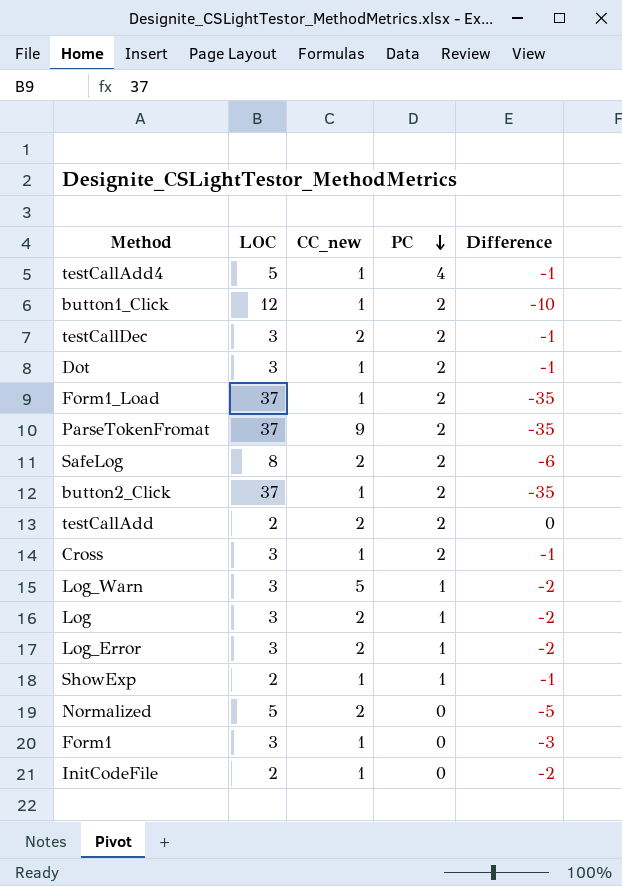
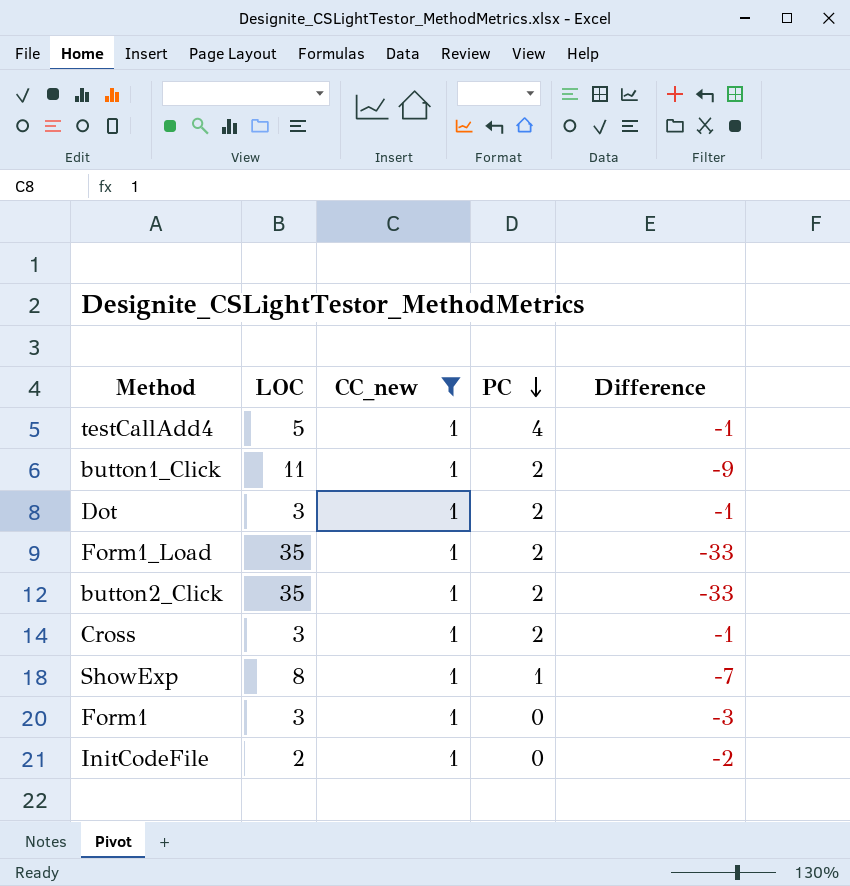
filter: none -> CC_new = 1
button1_Click | LOC: 12 -> 11
button1_Click | Difference: -10 -> -9
Form1_Load | LOC: 37 -> 35
Form1_Load | Difference: -35 -> -33
button2_Click | LOC: 37 -> 35
button2_Click | Difference: -35 -> -33
ShowExp | LOC: 2 -> 8
ShowExp | Difference: -1 -> -7

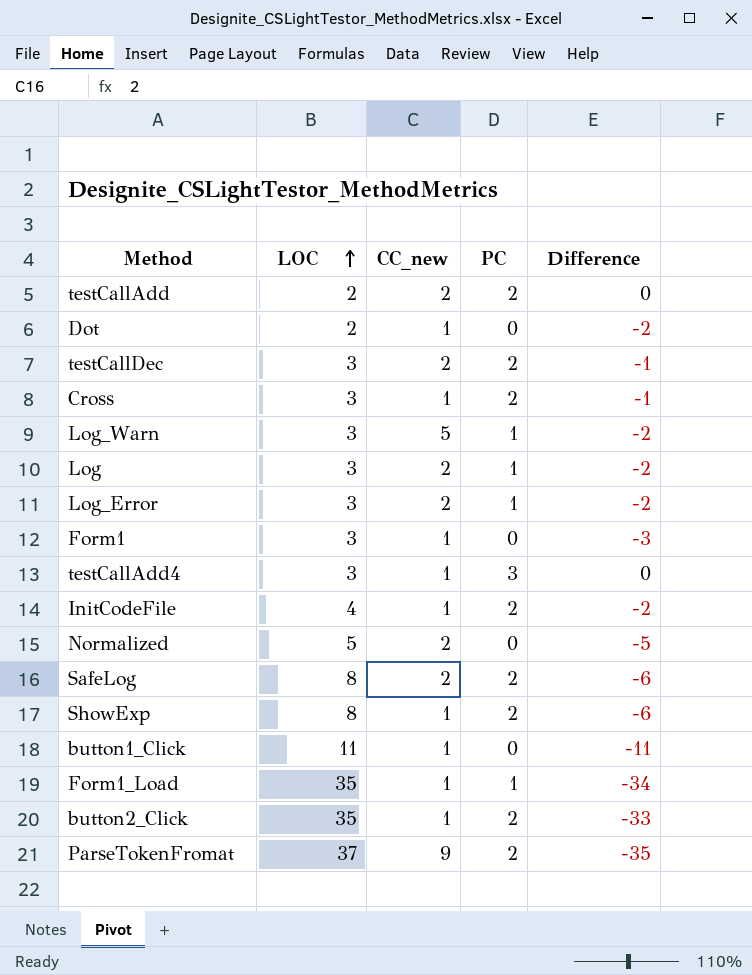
filter: CC_new = 1 -> none
row order: PC descending -> LOC ascending
Dot | LOC: 3 -> 2
Dot | PC: 2 -> 0
Dot | Difference: -1 -> -2
testCallAdd4 | LOC: 5 -> 3
testCallAdd4 | PC: 4 -> 3
testCallAdd4 | Difference: -1 -> 0
InitCodeFile | LOC: 2 -> 4
InitCodeFile | PC: 0 -> 2
ShowExp | PC: 1 -> 2
ShowExp | Difference: -7 -> -6
button1_Click | PC: 2 -> 0
button1_Click | Difference: -9 -> -11
Form1_Load | PC: 2 -> 1
Form1_Load | Difference: -33 -> -34

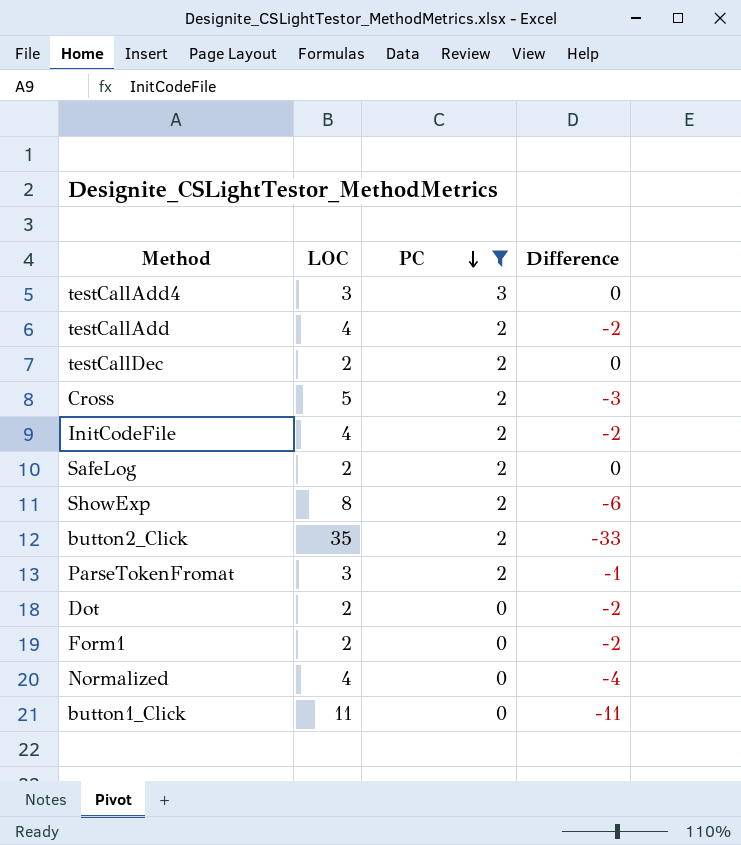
filter: none -> PC != 1
row order: LOC ascending -> PC descending
column CC_new | position: 3 -> none
testCallAdd | LOC: 2 -> 4
testCallAdd | Difference: 0 -> -2
testCallDec | LOC: 3 -> 2
testCallDec | Difference: -1 -> 0
Cross | LOC: 3 -> 5
Cross | Difference: -1 -> -3
SafeLog | LOC: 8 -> 2
SafeLog | Difference: -6 -> 0
ParseTokenFromat | LOC: 37 -> 3
ParseTokenFromat | Difference: -35 -> -1
Form1 | LOC: 3 -> 2
Form1 | Difference: -3 -> -2
Normalized | LOC: 5 -> 4
Normalized | Difference: -5 -> -4

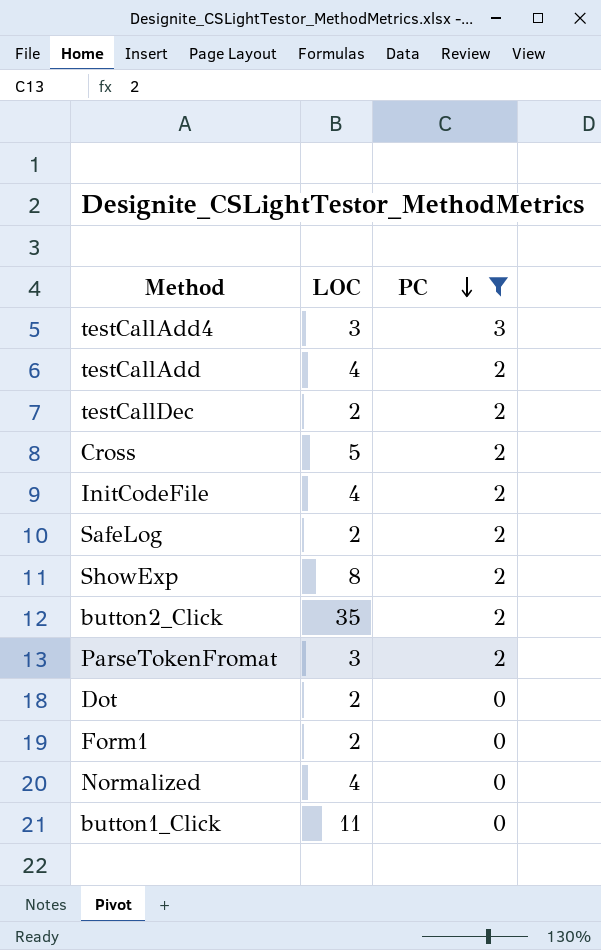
column Difference | formula: [PC] - [LOC] -> none

